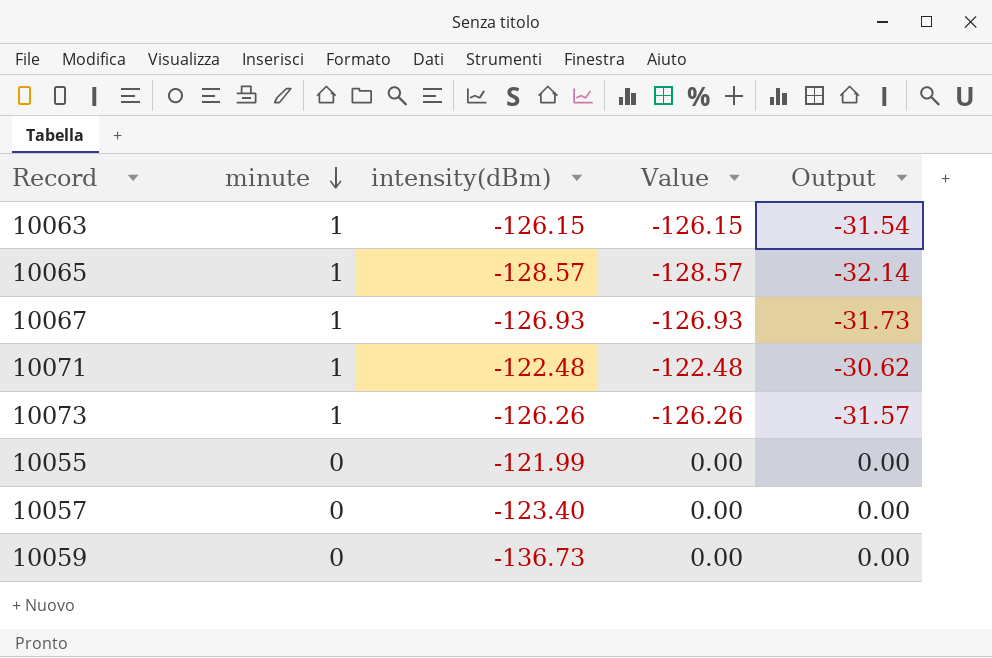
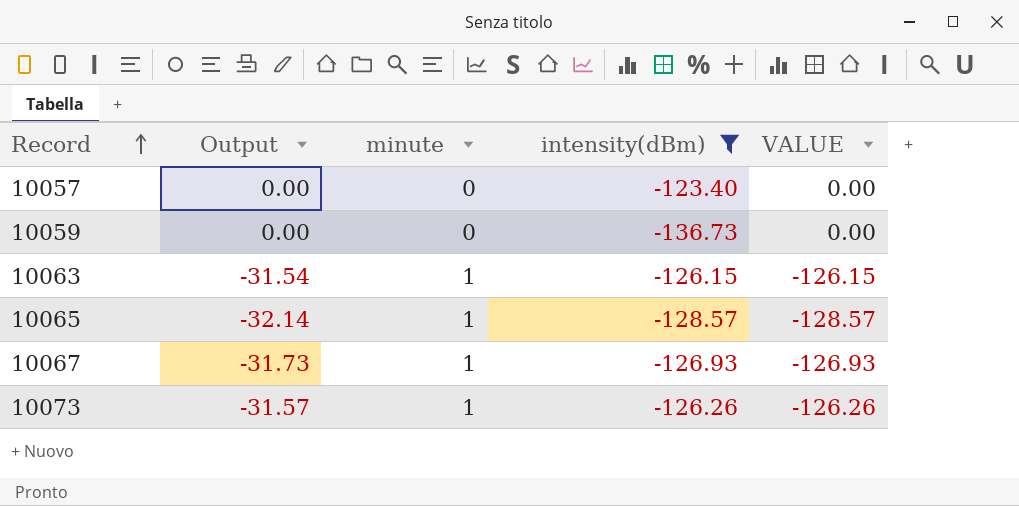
filter: none -> intensity(dBm) <= -123.40
row order: minute descending -> Record ascending
column Output | position: 5 -> 2
column name: Value -> VALUE

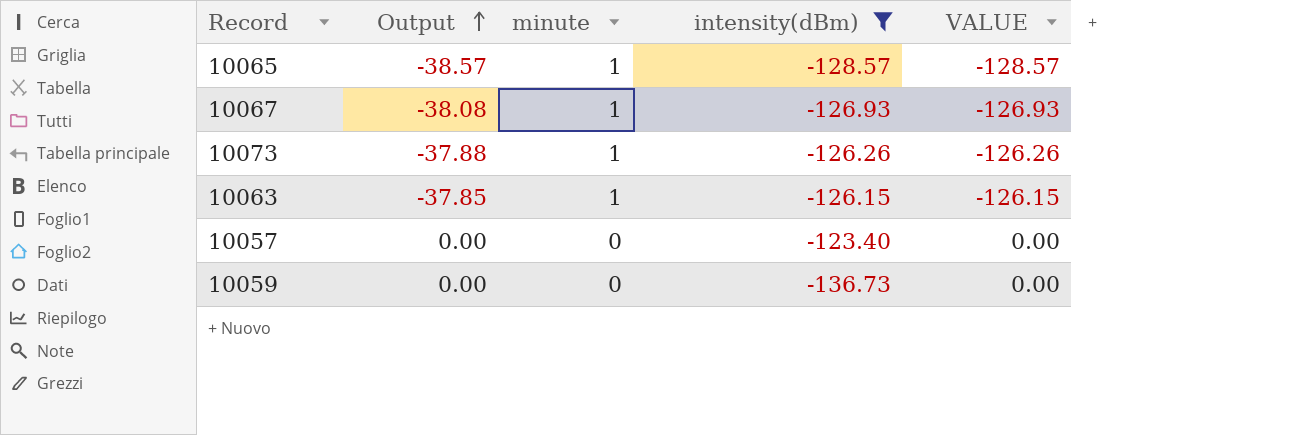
row order: Record ascending -> Output ascending
column Output | formula: [VALUE] * 0.25 -> [VALUE] * 0.3

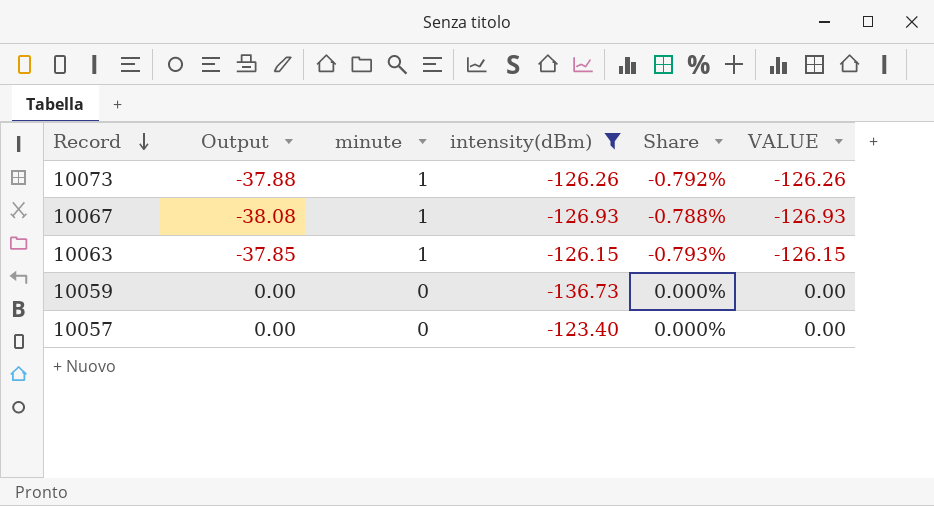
row order: Output ascending -> Record descending
column Share | formula: none -> [minute] / [intensity(dBm)]
row 10065: -38.57 | 1 | -128.57 | -128.57 -> none

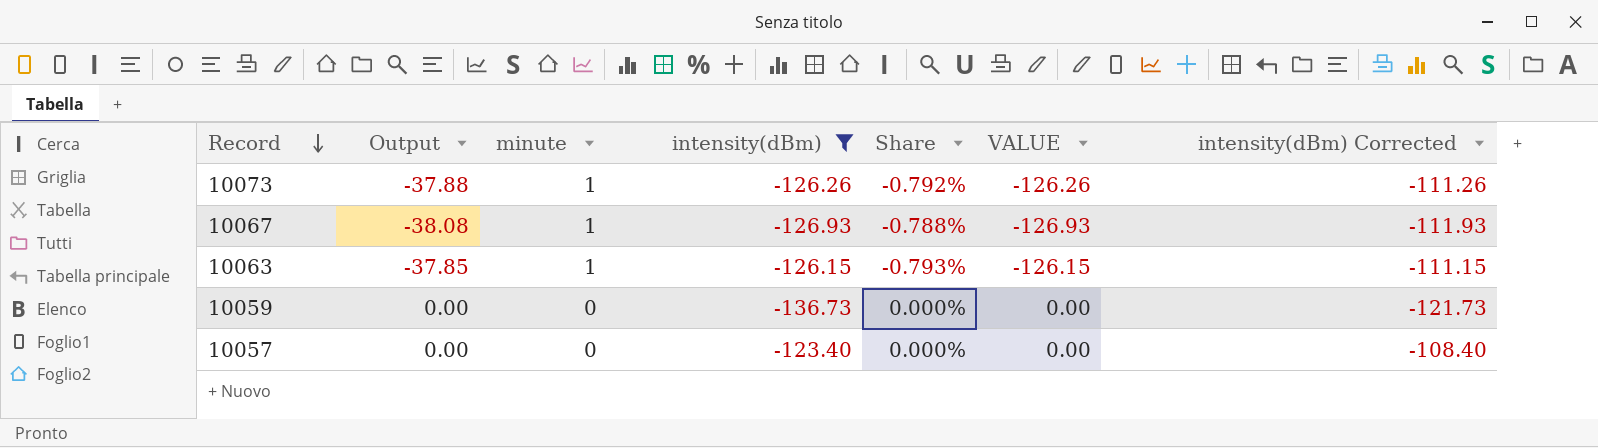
column intensity(dBm) Corrected | formula: none -> [intensity(dBm)] + 15

